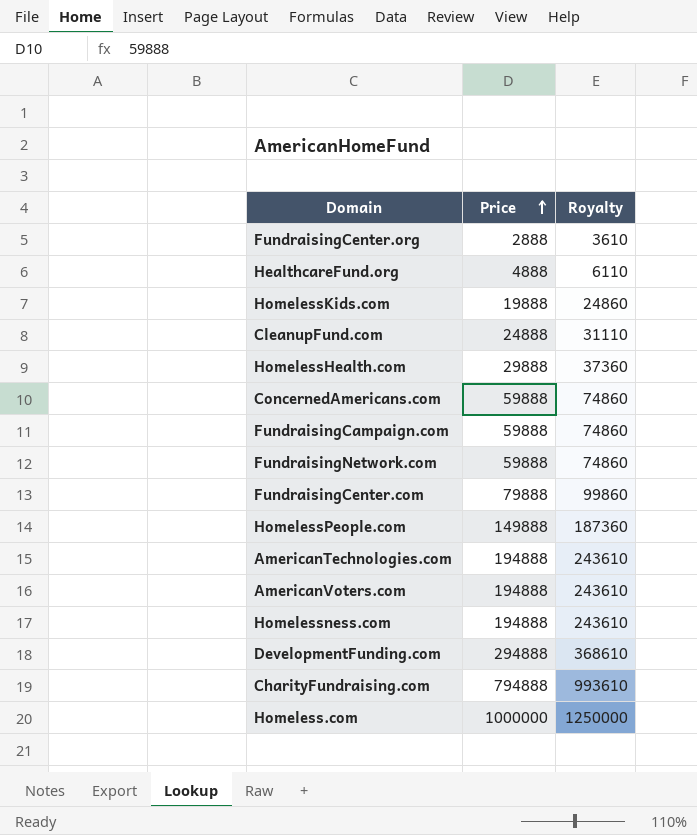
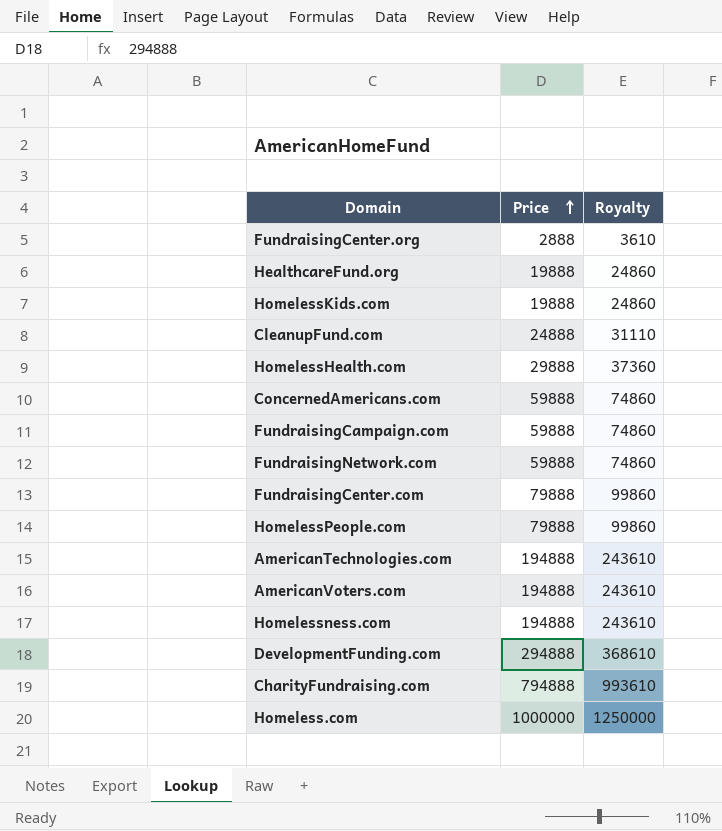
HealthcareFund.org | Price: 4888 -> 19888
HealthcareFund.org | Royalty: 6110 -> 24860
HomelessPeople.com | Price: 149888 -> 79888
HomelessPeople.com | Royalty: 187360 -> 99860

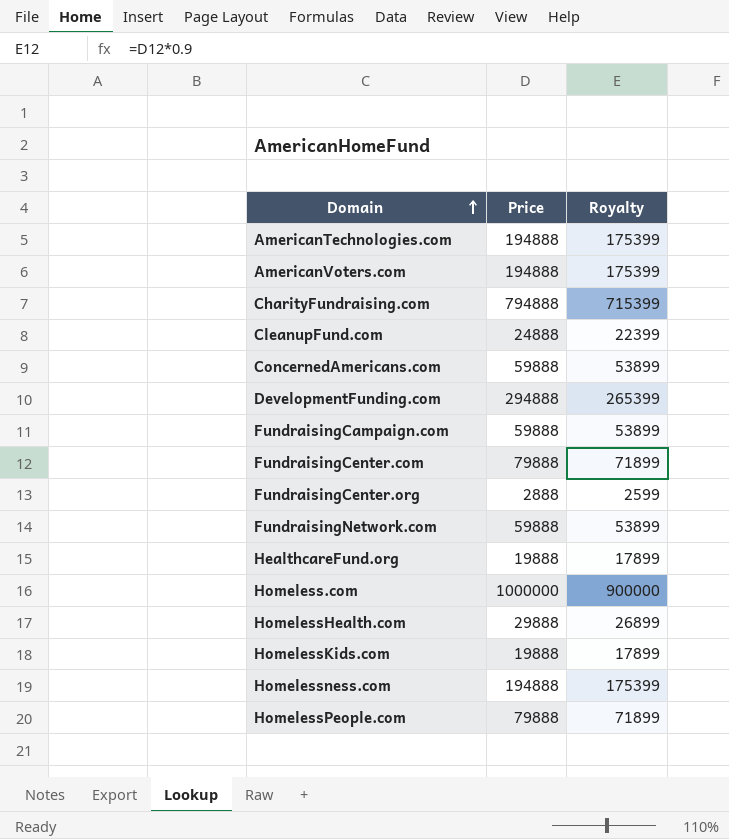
row order: Price ascending -> Domain ascending
column Royalty | formula: [Price] * 1.25 -> [Price] * 0.9

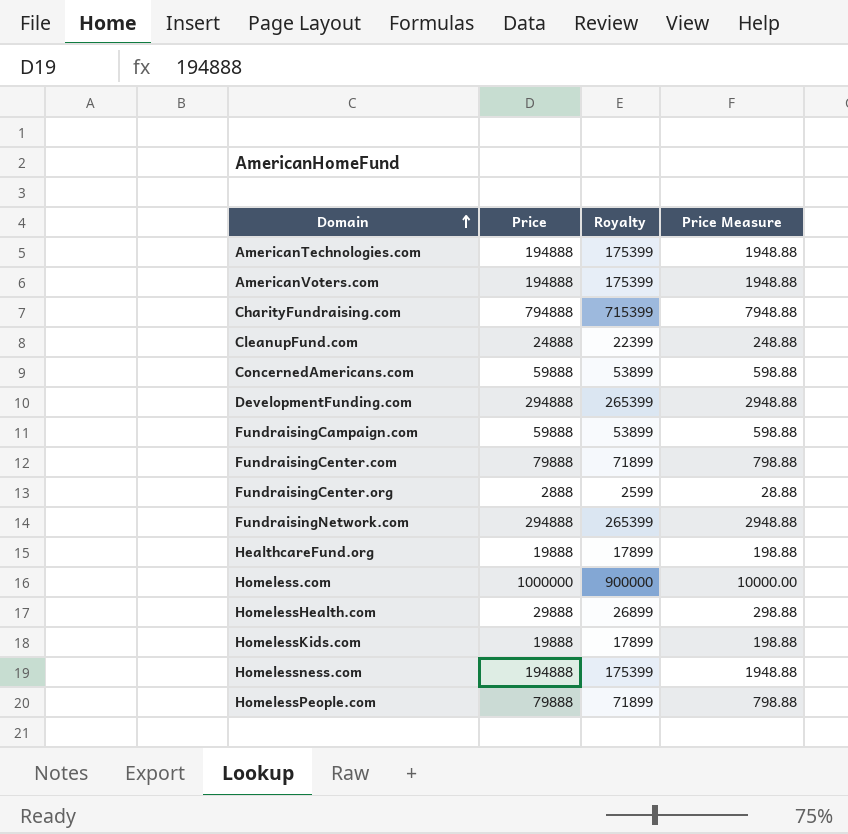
column Price Measure | formula: none -> [Price] * 0.01
FundraisingNetwork.com | Price: 59888 -> 294888
FundraisingNetwork.com | Royalty: 53899 -> 265399

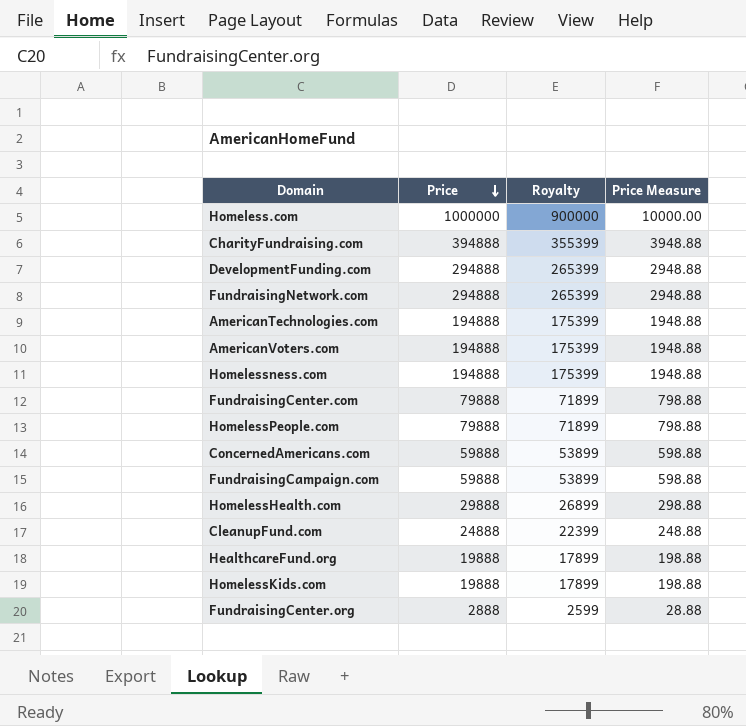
row order: Domain ascending -> Price descending
CharityFundraising.com | Price: 794888 -> 394888
CharityFundraising.com | Royalty: 715399 -> 355399
CharityFundraising.com | Price Measure: 7948.88 -> 3948.88

